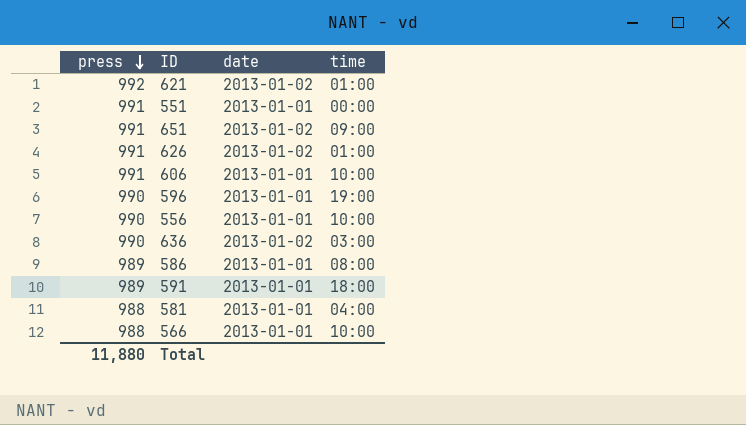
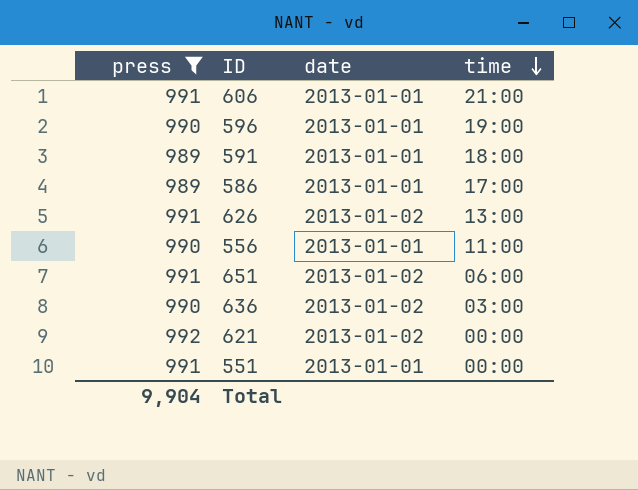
filter: none -> press != 988
row order: press descending -> time descending
606 | time: 10:00 -> 21:00
586 | time: 08:00 -> 17:00
626 | time: 01:00 -> 13:00
556 | time: 10:00 -> 11:00
651 | time: 09:00 -> 06:00
621 | time: 01:00 -> 00:00
Total | press: 11,880 -> 9,904

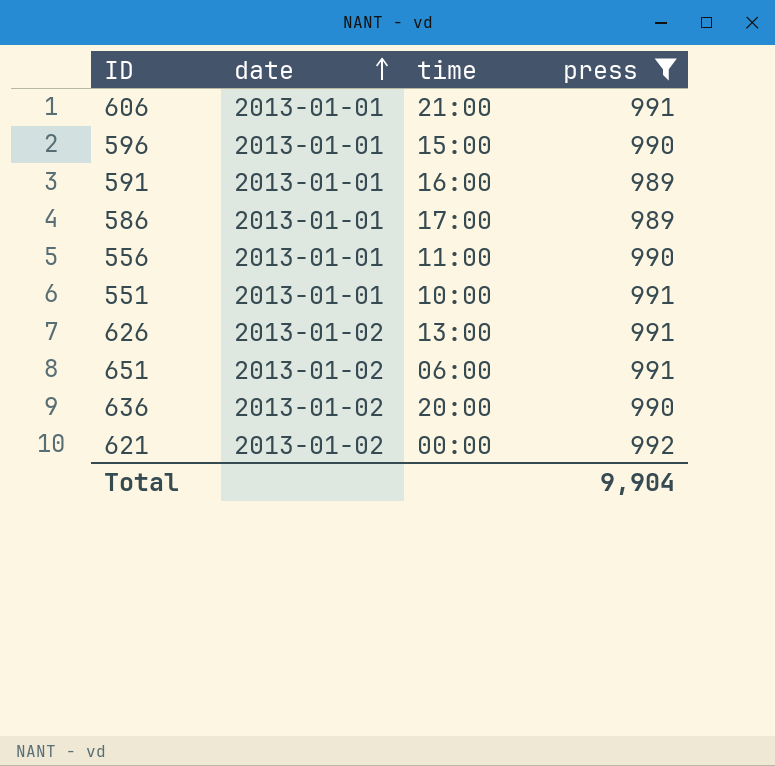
row order: time descending -> date ascending
column press | position: 1 -> 4
596 | time: 19:00 -> 15:00
591 | time: 18:00 -> 16:00
551 | time: 00:00 -> 10:00
636 | time: 03:00 -> 20:00

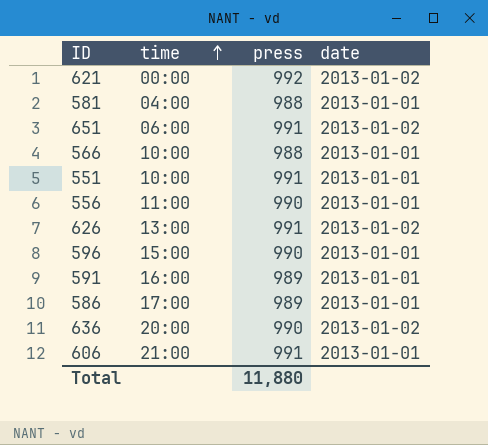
filter: press != 988 -> none
row order: date ascending -> time ascending
column date | position: 2 -> 4
Total | press: 9,904 -> 11,880

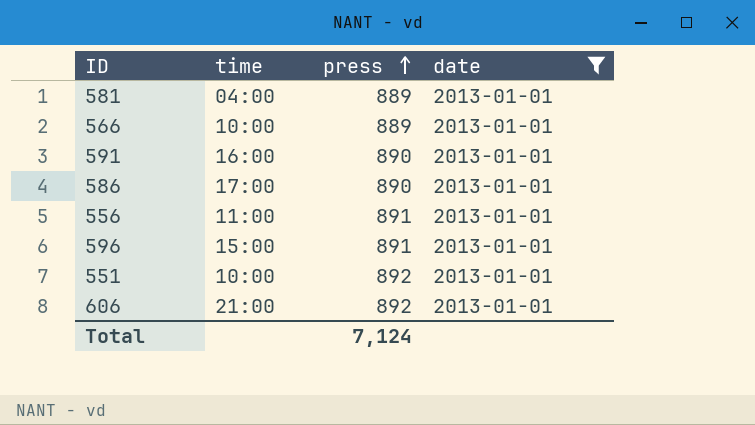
filter: none -> date = 2013-01-01
row order: time ascending -> press ascending
581 | press: 988 -> 889
566 | press: 988 -> 889
591 | press: 989 -> 890
586 | press: 989 -> 890
556 | press: 990 -> 891
596 | press: 990 -> 891
551 | press: 991 -> 892
606 | press: 991 -> 892
Total | press: 11,880 -> 7,124

